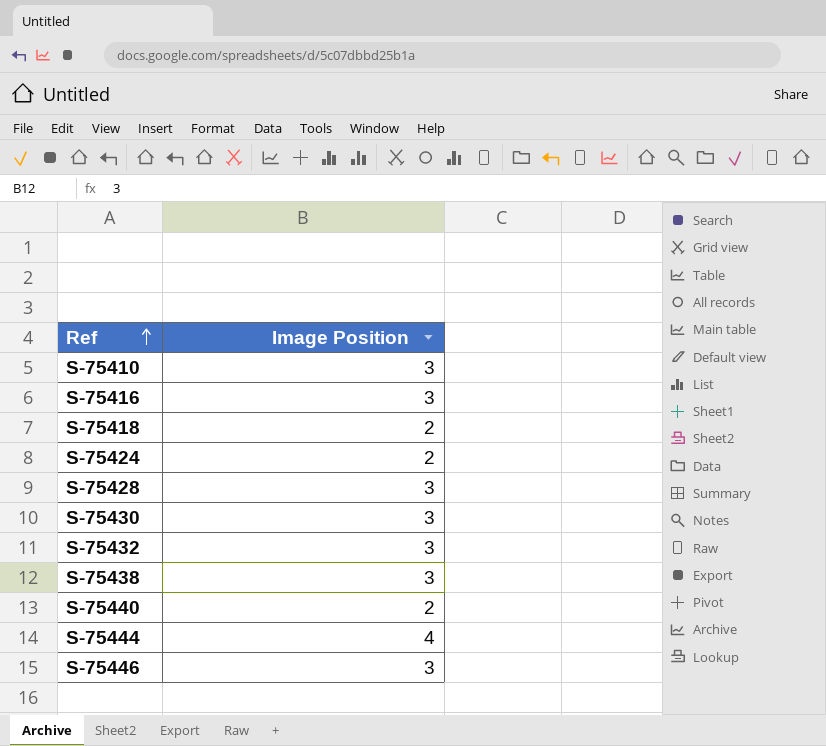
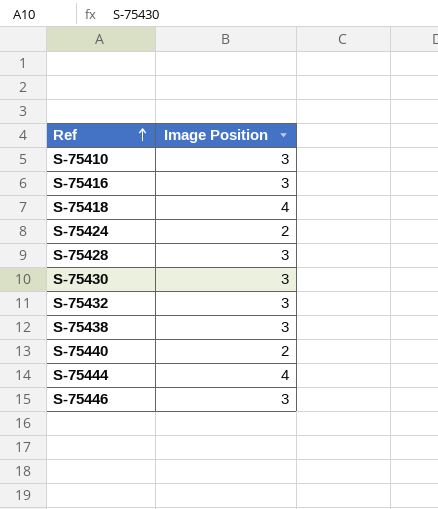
S-75418 | Image Position: 2 -> 4

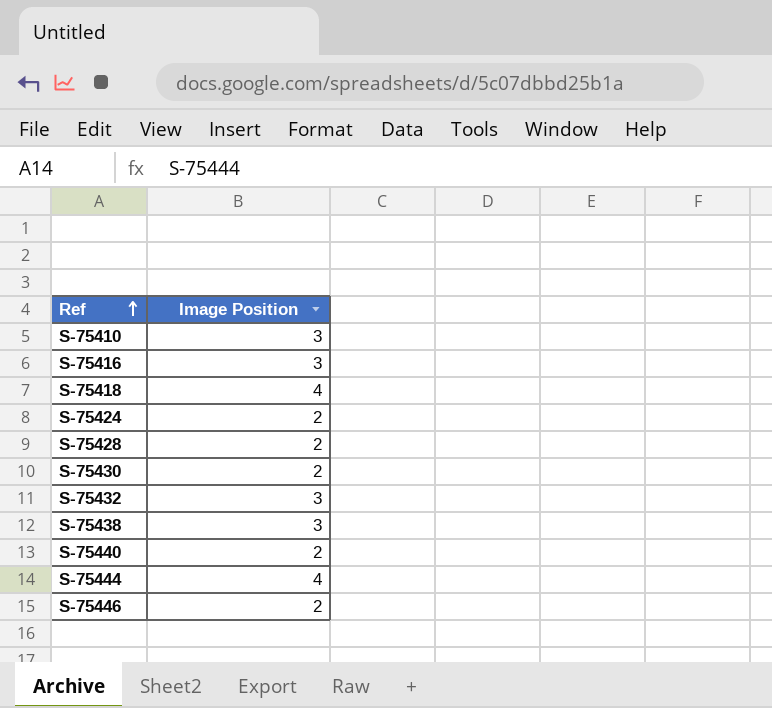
S-75428 | Image Position: 3 -> 2
S-75430 | Image Position: 3 -> 2
S-75446 | Image Position: 3 -> 2

